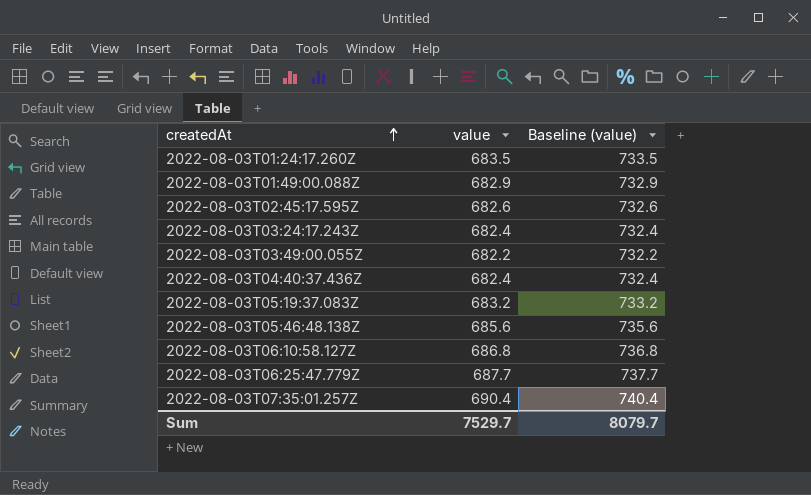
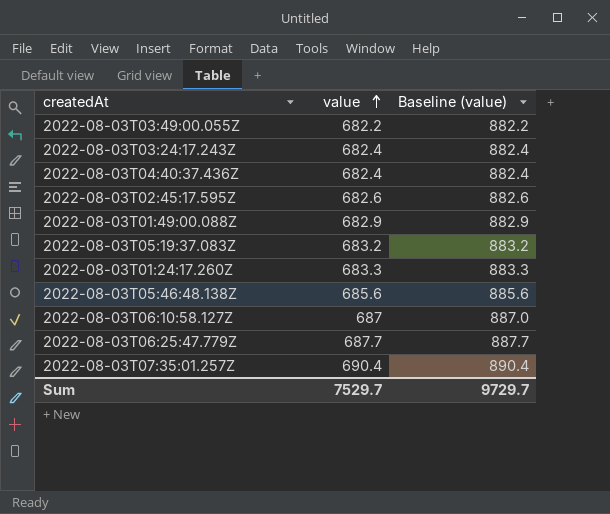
row order: createdAt ascending -> value ascending
column Baseline (value) | formula: [value] + 50 -> [value] + 200
2022-08-03T01:24:17.260Z | value: 683.5 -> 683.3
2022-08-03T06:10:58.127Z | value: 686.8 -> 687
Sum | Baseline (value): 8079.7 -> 9729.7

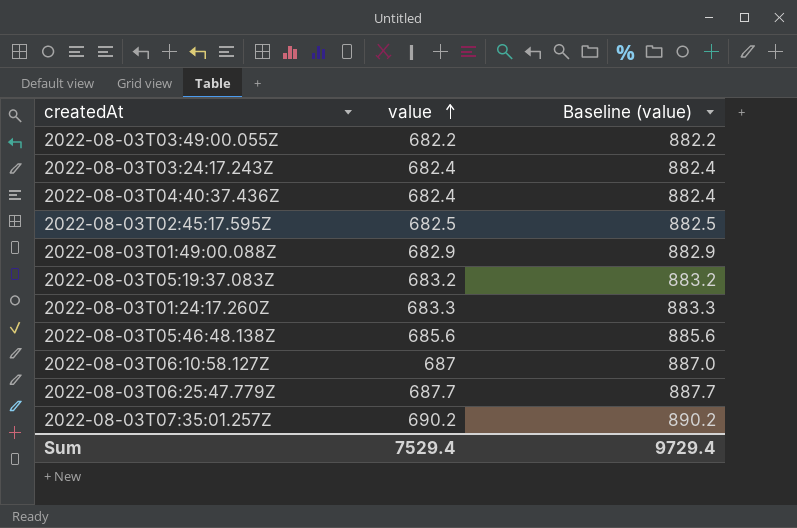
2022-08-03T02:45:17.595Z | value: 682.6 -> 682.5
2022-08-03T02:45:17.595Z | Baseline (value): 882.6 -> 882.5
2022-08-03T07:35:01.257Z | value: 690.4 -> 690.2
2022-08-03T07:35:01.257Z | Baseline (value): 890.4 -> 890.2
Sum | value: 7529.7 -> 7529.4
Sum | Baseline (value): 9729.7 -> 9729.4

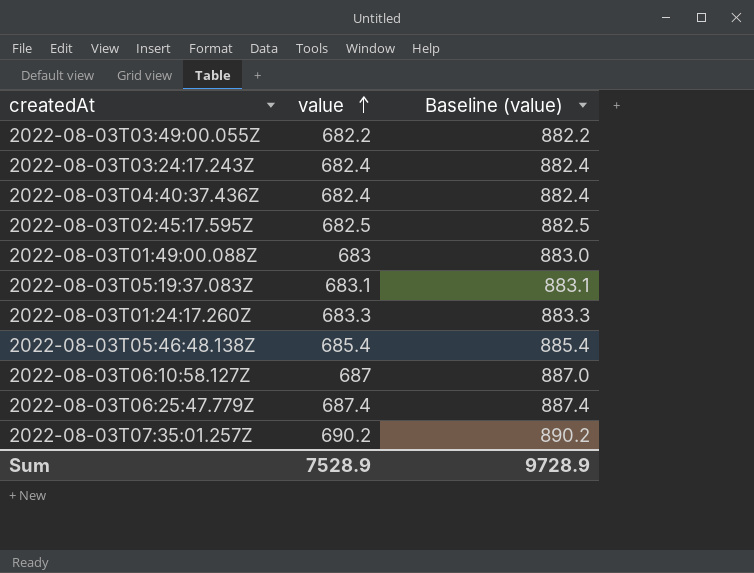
2022-08-03T01:49:00.088Z | value: 682.9 -> 683
2022-08-03T01:49:00.088Z | Baseline (value): 882.9 -> 883.0
2022-08-03T05:19:37.083Z | value: 683.2 -> 683.1
2022-08-03T05:19:37.083Z | Baseline (value): 883.2 -> 883.1
2022-08-03T05:46:48.138Z | value: 685.6 -> 685.4
2022-08-03T05:46:48.138Z | Baseline (value): 885.6 -> 885.4
2022-08-03T06:25:47.779Z | value: 687.7 -> 687.4
2022-08-03T06:25:47.779Z | Baseline (value): 887.7 -> 887.4
Sum | value: 7529.4 -> 7528.9
Sum | Baseline (value): 9729.4 -> 9728.9

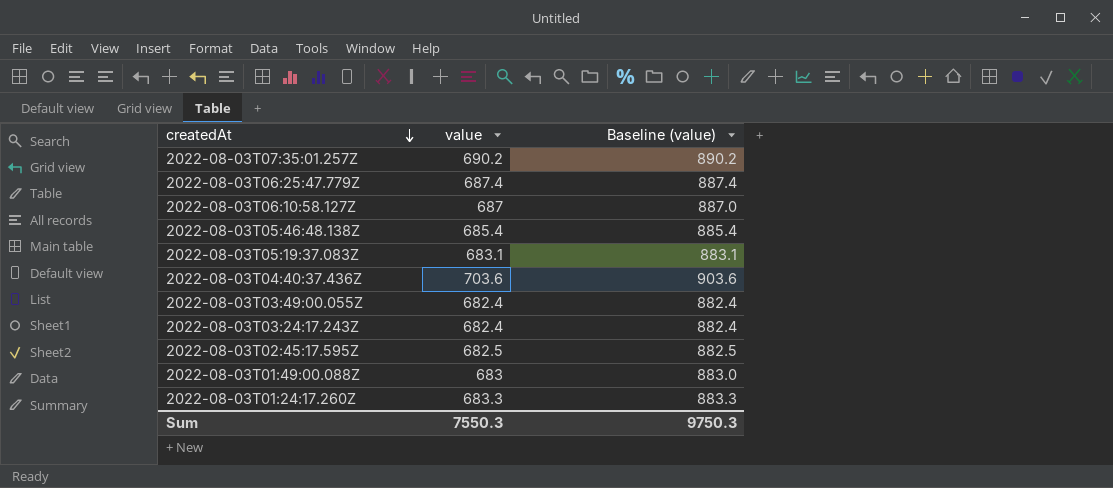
row order: value ascending -> createdAt descending
2022-08-03T04:40:37.436Z | value: 682.4 -> 703.6
2022-08-03T04:40:37.436Z | Baseline (value): 882.4 -> 903.6
2022-08-03T03:49:00.055Z | value: 682.2 -> 682.4
2022-08-03T03:49:00.055Z | Baseline (value): 882.2 -> 882.4
Sum | value: 7528.9 -> 7550.3
Sum | Baseline (value): 9728.9 -> 9750.3

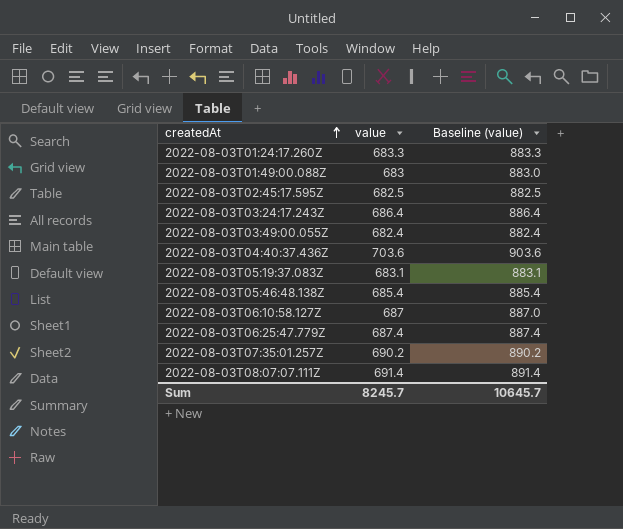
row order: createdAt descending -> createdAt ascending
2022-08-03T03:24:17.243Z | value: 682.4 -> 686.4
2022-08-03T03:24:17.243Z | Baseline (value): 882.4 -> 886.4
row 2022-08-03T08:07:07.111Z: none -> 691.4 | 891.4
Sum | value: 7550.3 -> 8245.7
Sum | Baseline (value): 9750.3 -> 10645.7

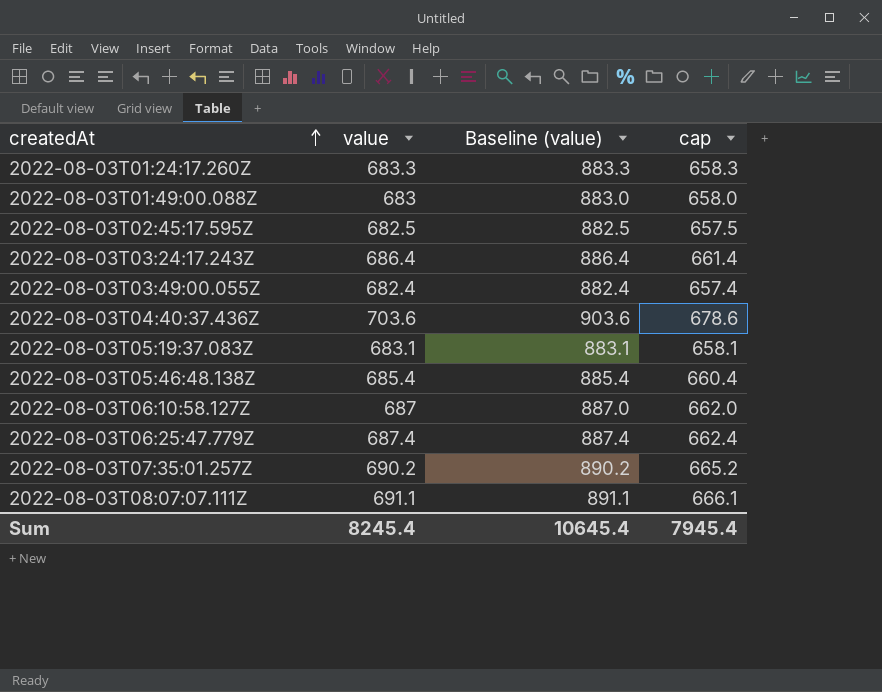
column cap | formula: none -> [value] - 25
2022-08-03T08:07:07.111Z | value: 691.4 -> 691.1
2022-08-03T08:07:07.111Z | Baseline (value): 891.4 -> 891.1
Sum | value: 8245.7 -> 8245.4
Sum | Baseline (value): 10645.7 -> 10645.4

